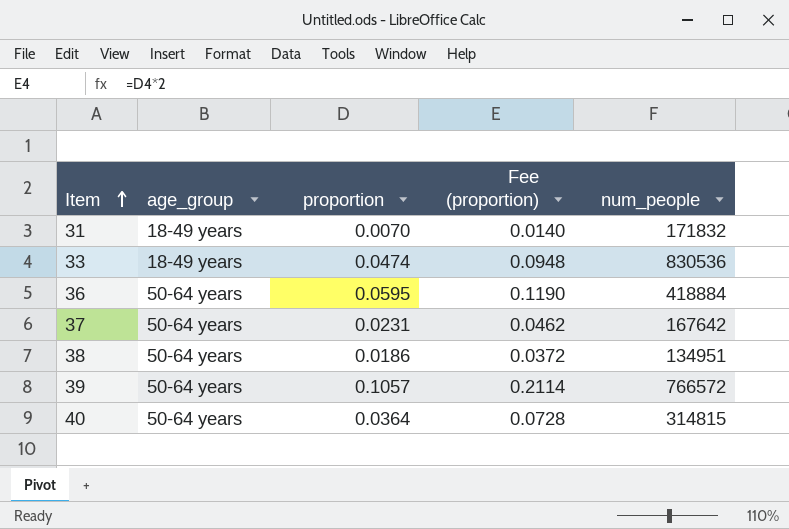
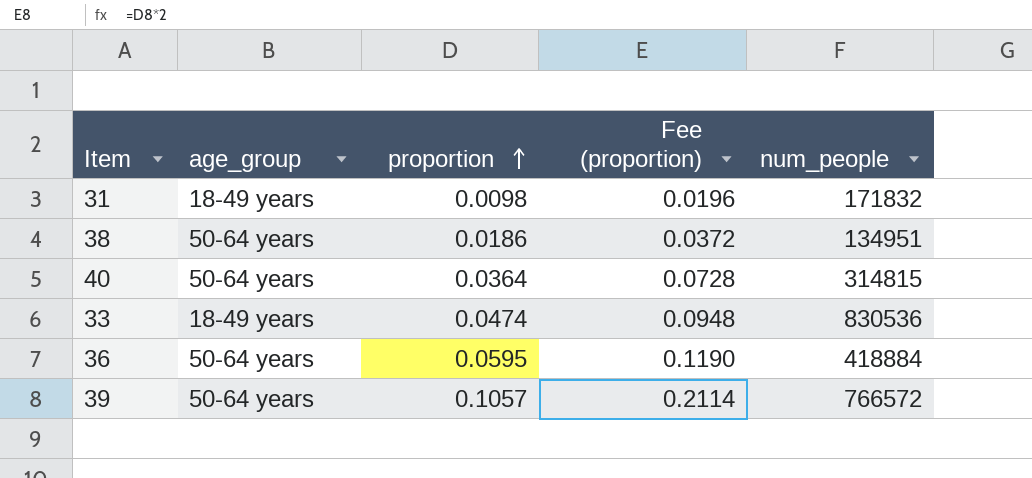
row order: Item ascending -> proportion ascending
row 37: 50-64 years | 0.0231 | 0.0462 | 167642 -> none
31 | proportion: 0.0070 -> 0.0098
31 | Fee (proportion): 0.0140 -> 0.0196

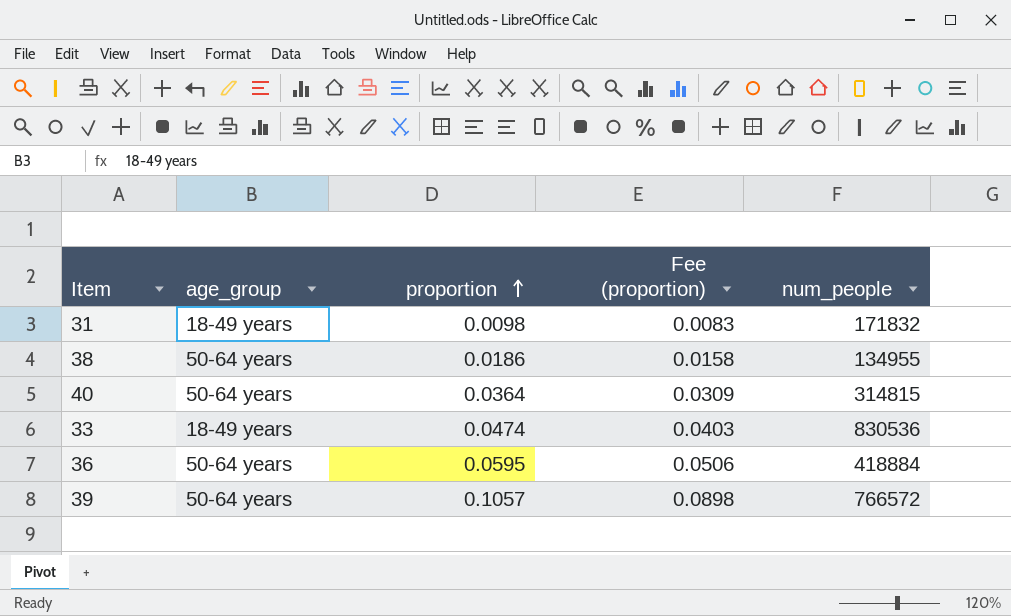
column Fee (proportion) | formula: [proportion] * 2 -> [proportion] * 0.85
38 | num_people: 134951 -> 134955

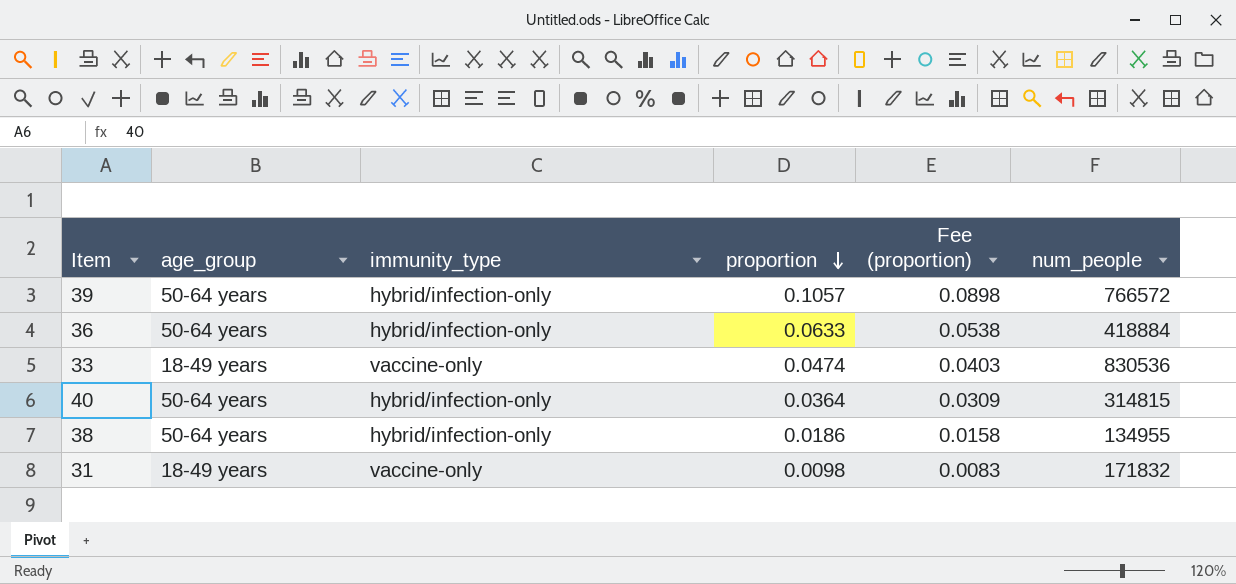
row order: proportion ascending -> proportion descending
column immunity_type | position: none -> 3
36 | proportion: 0.0595 -> 0.0633
36 | Fee (proportion): 0.0506 -> 0.0538

